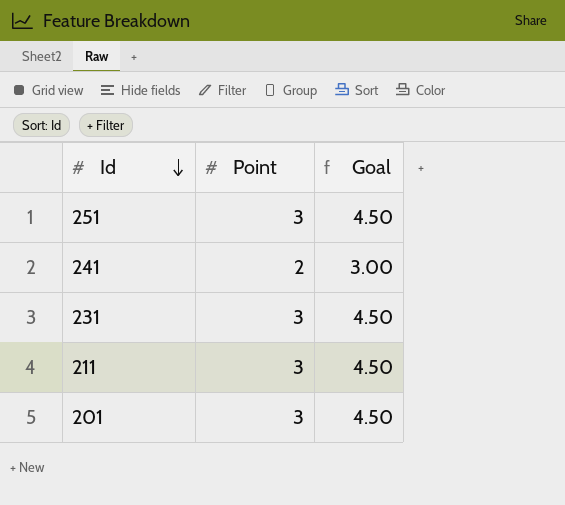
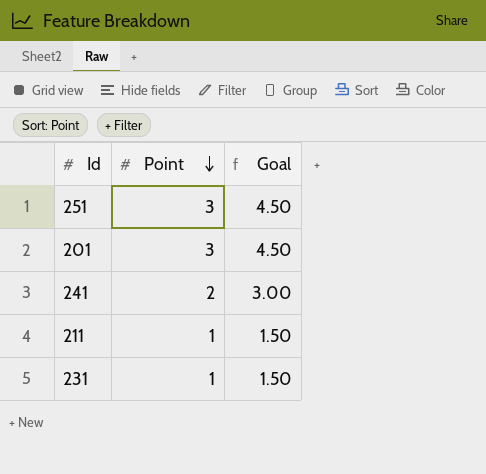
row order: Id descending -> Point descending
211 | Point: 3 -> 1
211 | Goal: 4.50 -> 1.50
231 | Point: 3 -> 1
231 | Goal: 4.50 -> 1.50

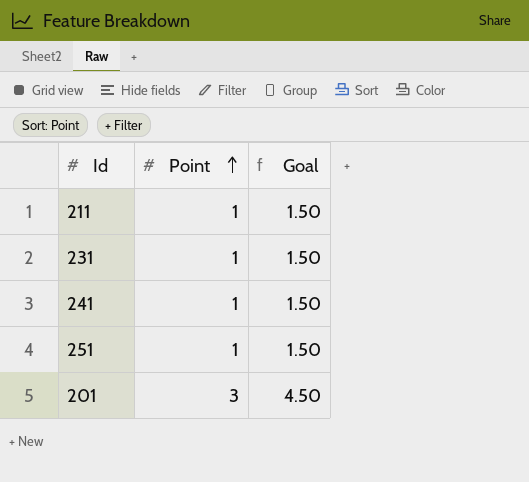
row order: Point descending -> Point ascending
241 | Point: 2 -> 1
241 | Goal: 3.00 -> 1.50
251 | Point: 3 -> 1
251 | Goal: 4.50 -> 1.50

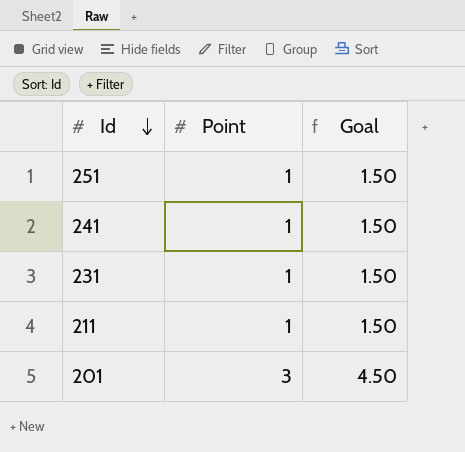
row order: Point ascending -> Id descending

